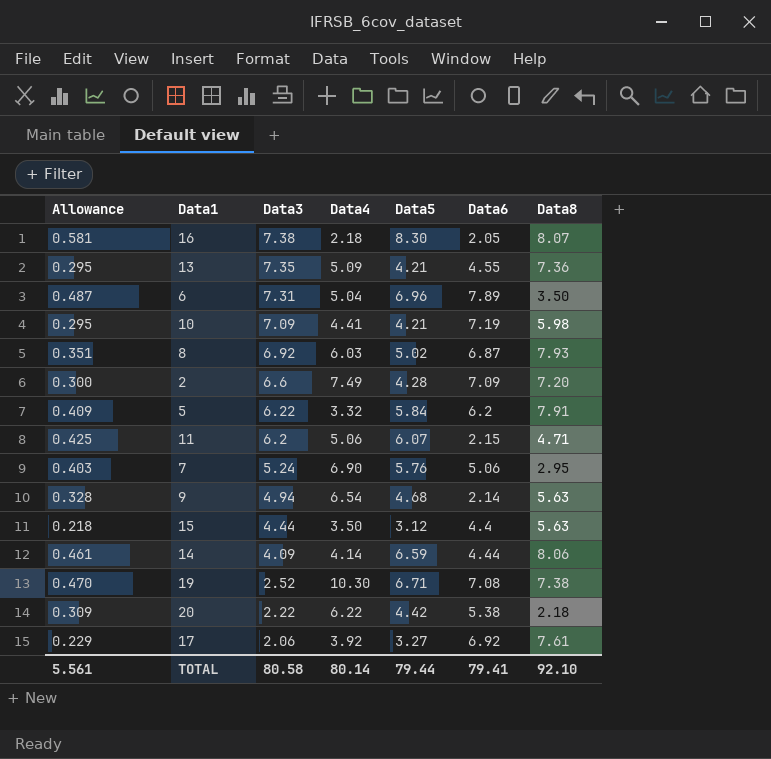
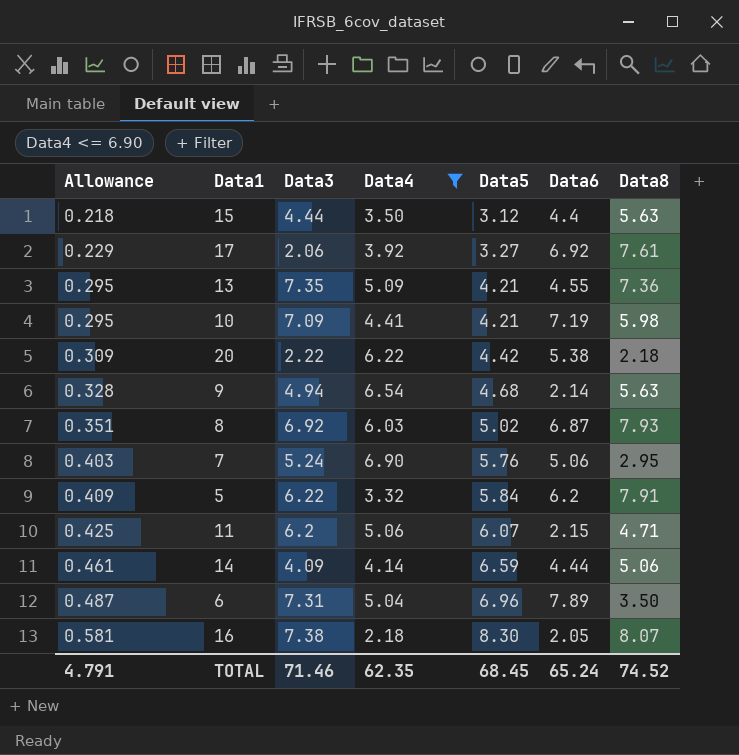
filter: none -> Data4 <= 6.90
row order: Data3 descending -> Allowance ascending
14 | Data8: 8.06 -> 5.06
TOTAL | Allowance: 5.561 -> 4.791
TOTAL | Data3: 80.58 -> 71.46
TOTAL | Data4: 80.14 -> 62.35
TOTAL | Data5: 79.44 -> 68.45
TOTAL | Data6: 79.41 -> 65.24
TOTAL | Data8: 92.10 -> 74.52

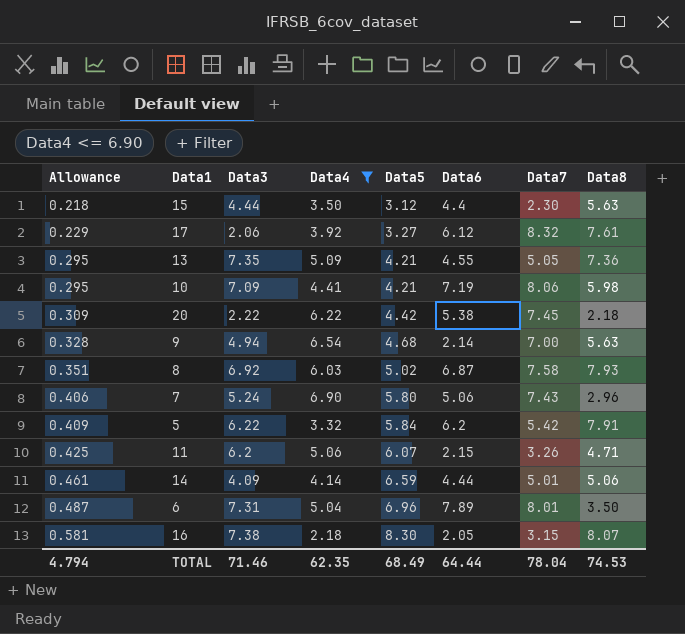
column Data7 | position: none -> 7
17 | Data6: 6.92 -> 6.12
7 | Allowance: 0.403 -> 0.406
7 | Data5: 5.76 -> 5.80
7 | Data8: 2.95 -> 2.96
TOTAL | Allowance: 4.791 -> 4.794
TOTAL | Data5: 68.45 -> 68.49
TOTAL | Data6: 65.24 -> 64.44
TOTAL | Data8: 74.52 -> 74.53

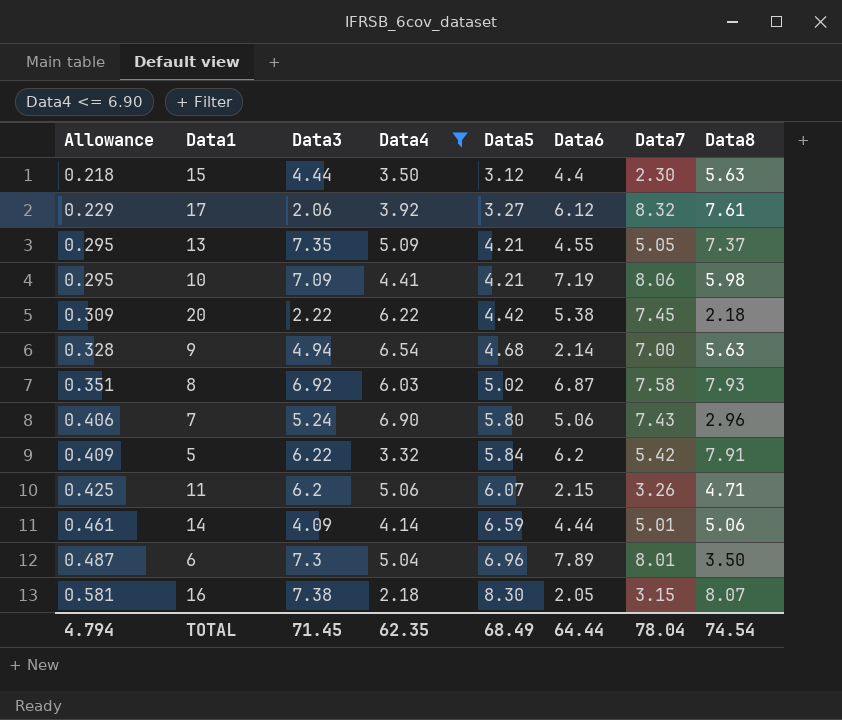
13 | Data8: 7.36 -> 7.37
6 | Data3: 7.31 -> 7.3
TOTAL | Data3: 71.46 -> 71.45
TOTAL | Data8: 74.53 -> 74.54

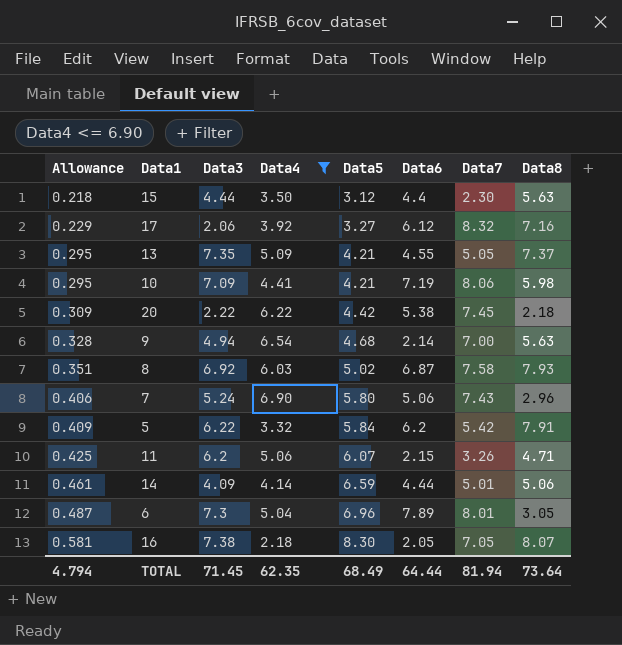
17 | Data8: 7.61 -> 7.16
6 | Data8: 3.50 -> 3.05
16 | Data7: 3.15 -> 7.05
TOTAL | Data7: 78.04 -> 81.94
TOTAL | Data8: 74.54 -> 73.64

